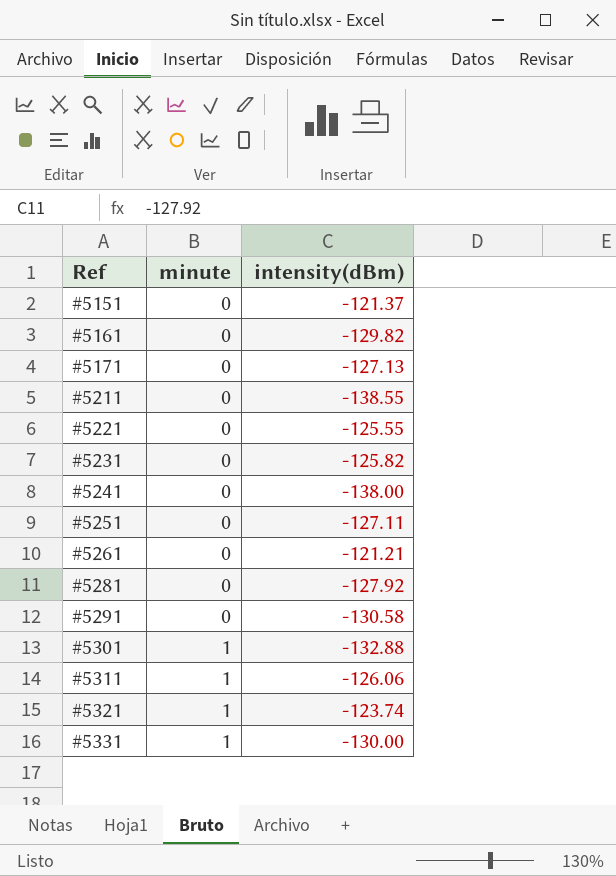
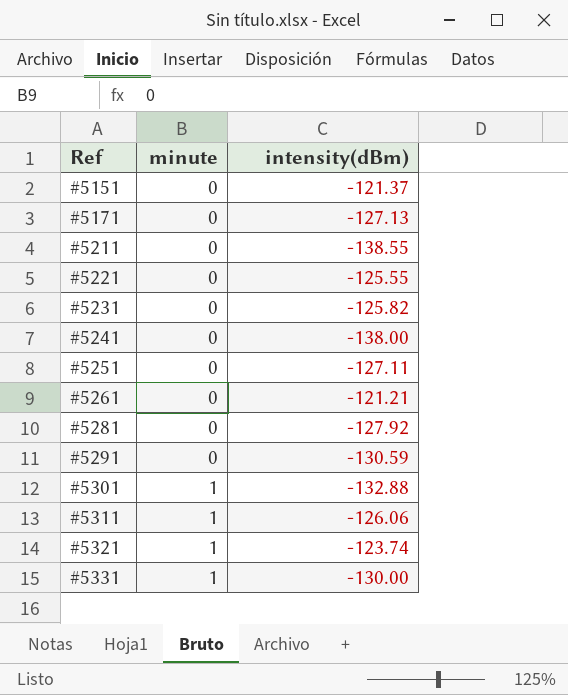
row #5161: 0 | -129.82 -> none
#5291 | intensity(dBm): -130.58 -> -130.59

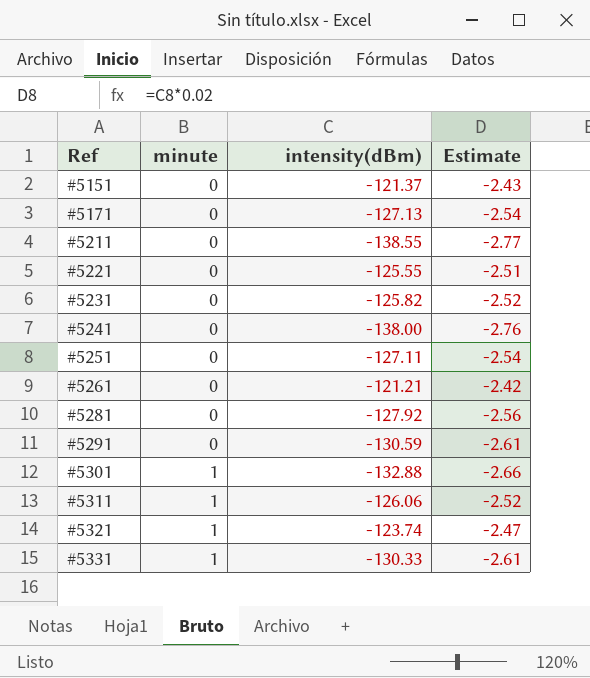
column Estimate | formula: none -> [intensity(dBm)] * 0.02
#5331 | intensity(dBm): -130.00 -> -130.33

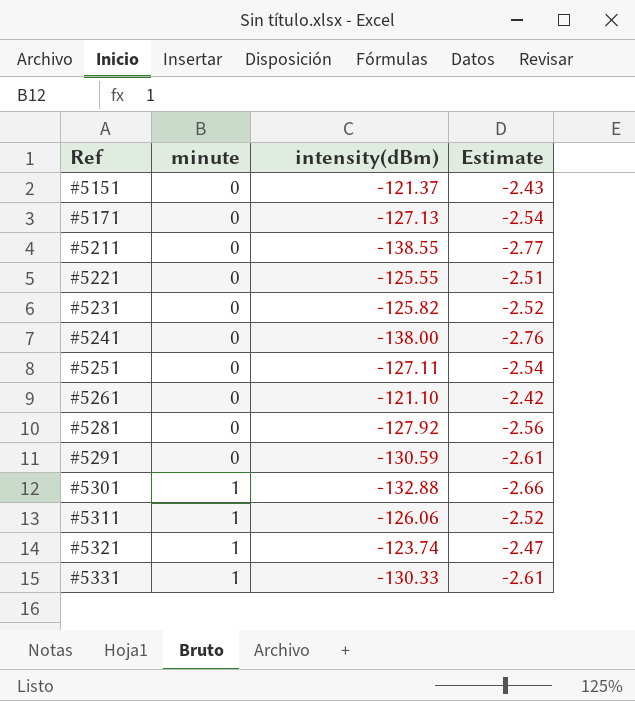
#5261 | intensity(dBm): -121.21 -> -121.10

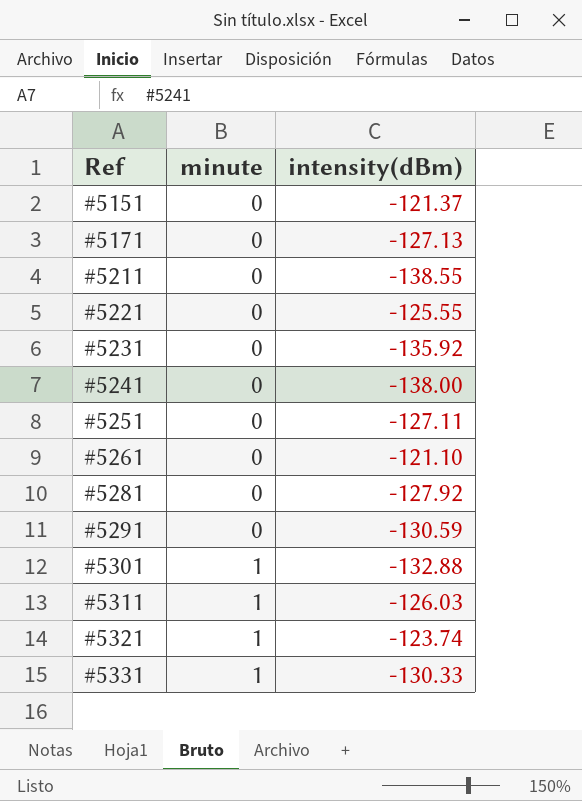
column Estimate | formula: [intensity(dBm)] * 0.02 -> none
#5231 | intensity(dBm): -125.82 -> -135.92
#5311 | intensity(dBm): -126.06 -> -126.03

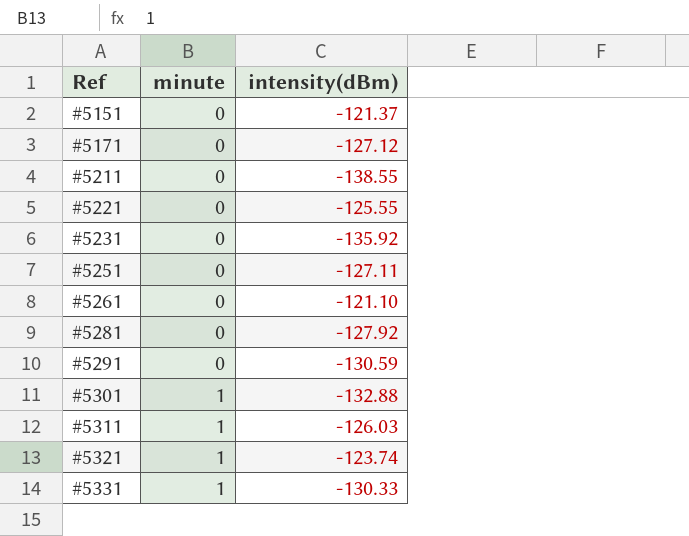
row #5241: 0 | -138.00 -> none
#5171 | intensity(dBm): -127.13 -> -127.12

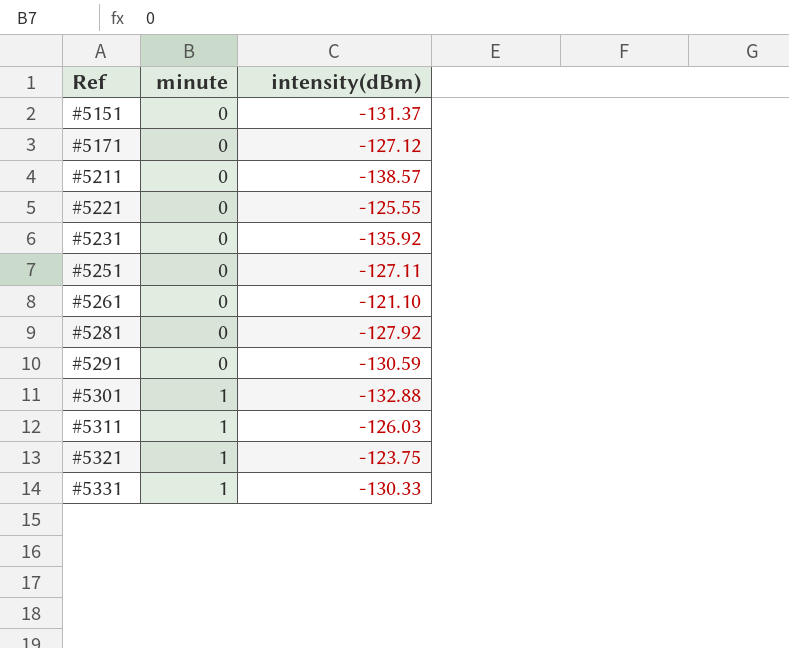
#5151 | intensity(dBm): -121.37 -> -131.37
#5211 | intensity(dBm): -138.55 -> -138.57
#5321 | intensity(dBm): -123.74 -> -123.75

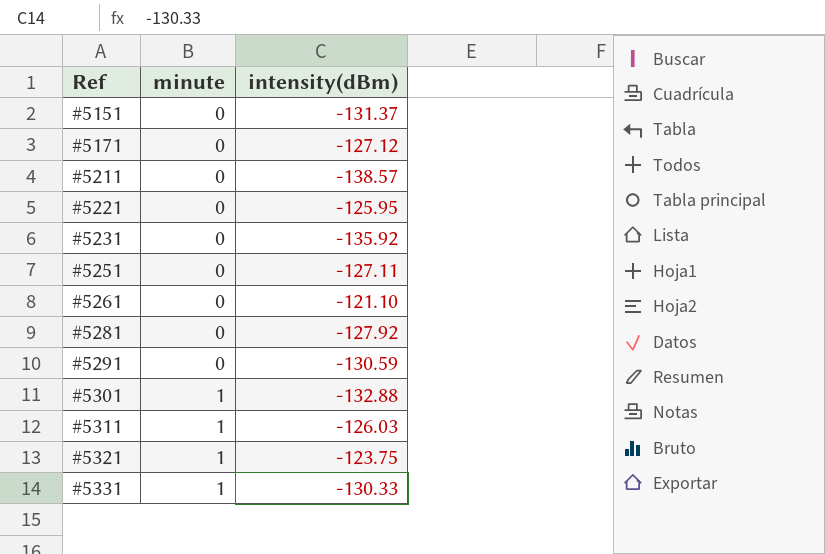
#5221 | intensity(dBm): -125.55 -> -125.95

